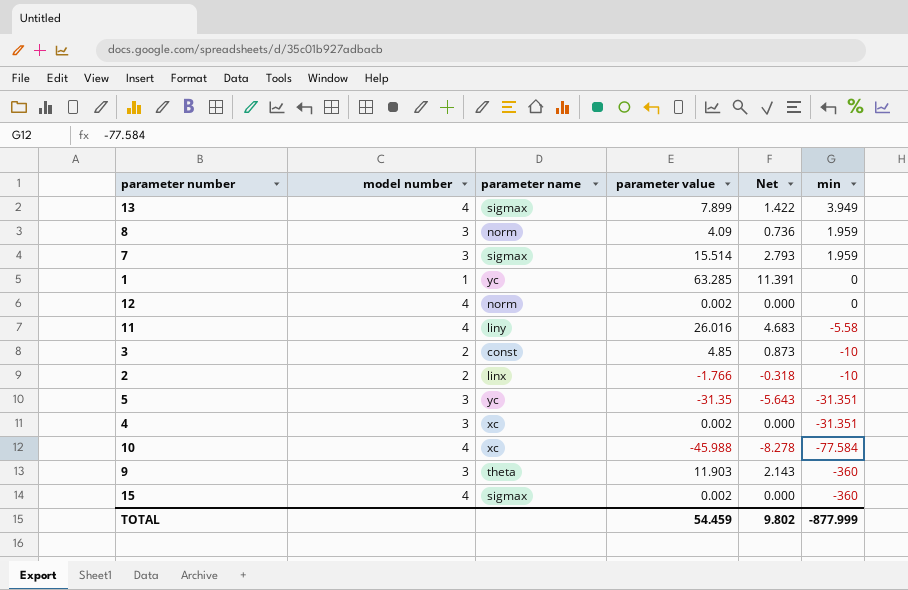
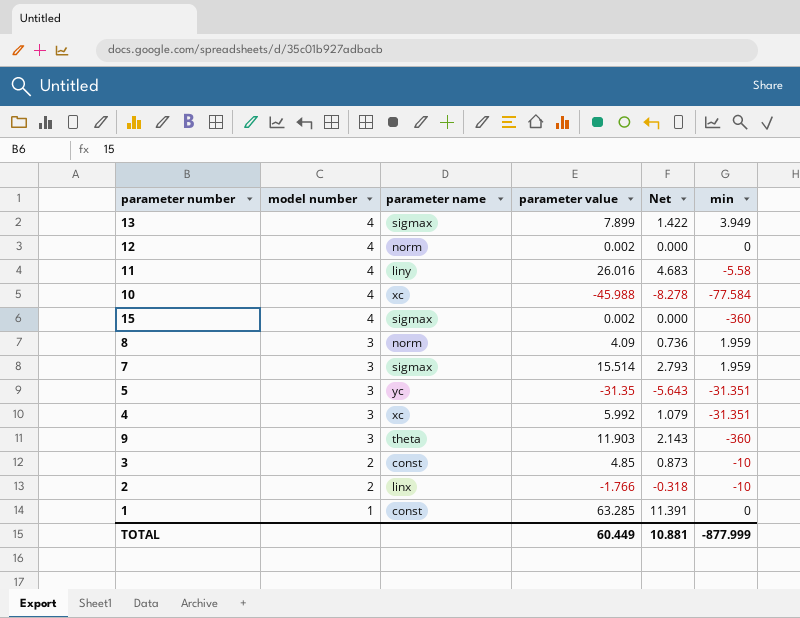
row order: min descending -> model number descending
4 | parameter value: 0.002 -> 5.992
4 | Net: 0.000 -> 1.079
1 | parameter name: yc -> const
TOTAL | parameter value: 54.459 -> 60.449
TOTAL | Net: 9.802 -> 10.881

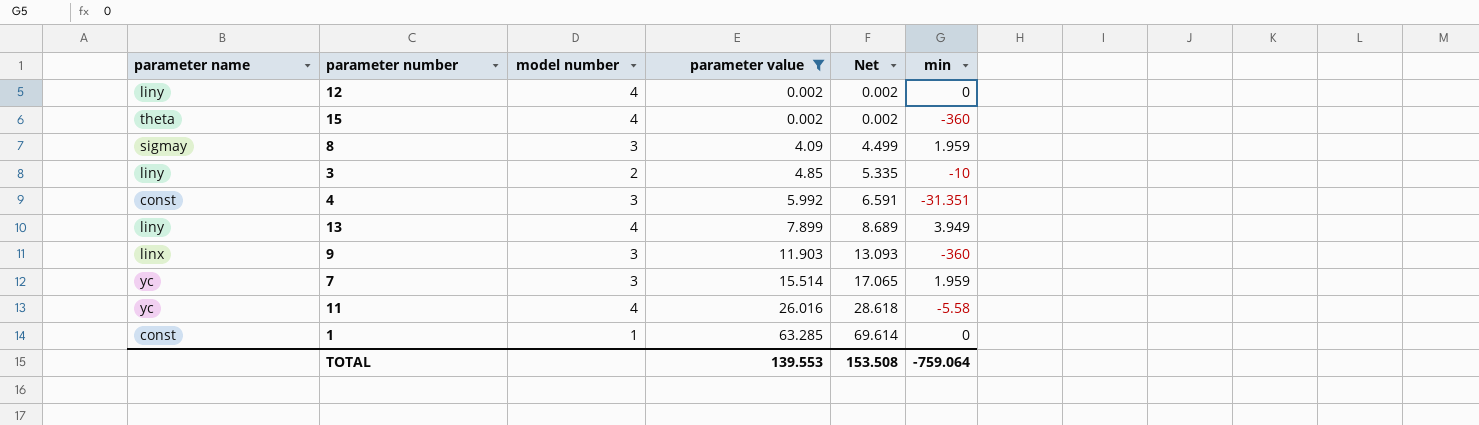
filter: none -> parameter value >= 0.002
row order: model number descending -> parameter value ascending
column parameter name | position: 3 -> 1
column Net | formula: [parameter value] * 0.18 -> [parameter value] * 1.1
12 | parameter name: norm -> liny
15 | parameter name: sigmax -> theta
8 | parameter name: norm -> sigmay
3 | parameter name: const -> liny
4 | parameter name: xc -> const
13 | parameter name: sigmax -> liny
9 | parameter name: theta -> linx
7 | parameter name: sigmax -> yc
11 | parameter name: liny -> yc
TOTAL | parameter value: 60.449 -> 139.553
TOTAL | Net: 10.881 -> 153.508
TOTAL | min: -877.999 -> -759.064

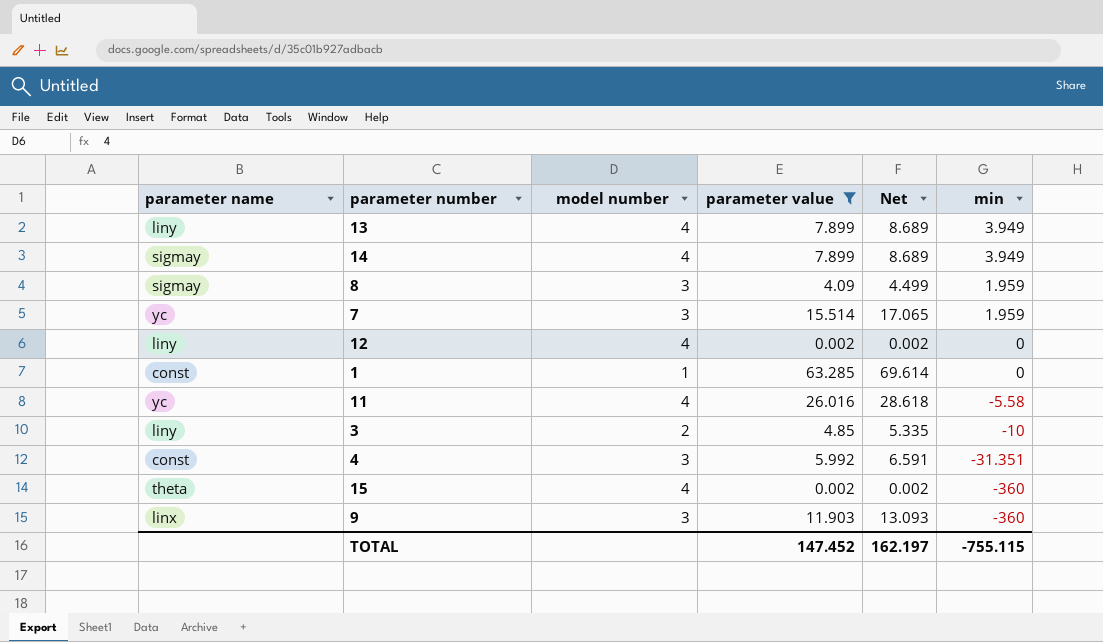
row order: parameter value ascending -> min descending
row 14: none -> sigmay | 4 | 7.899 | 8.689 | 3.949
TOTAL | parameter value: 139.553 -> 147.452
TOTAL | Net: 153.508 -> 162.197
TOTAL | min: -759.064 -> -755.115

